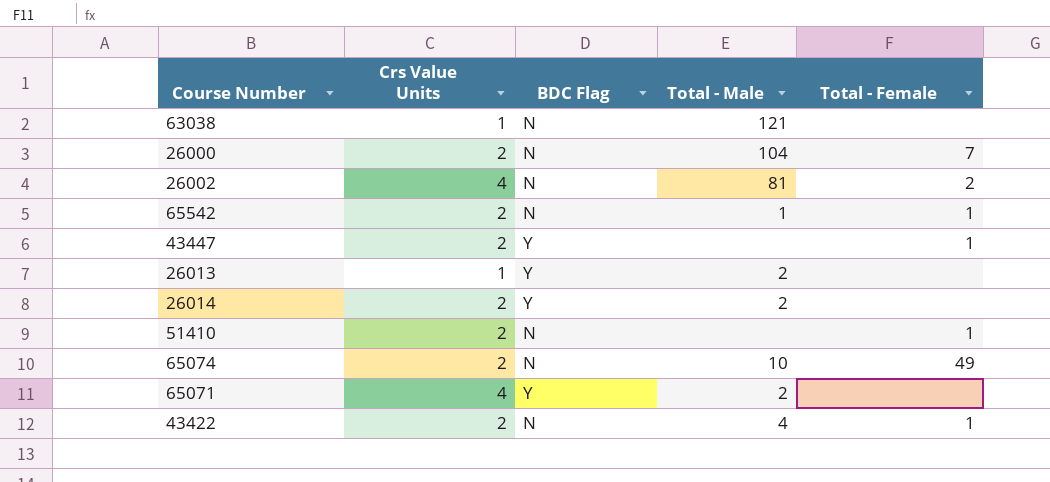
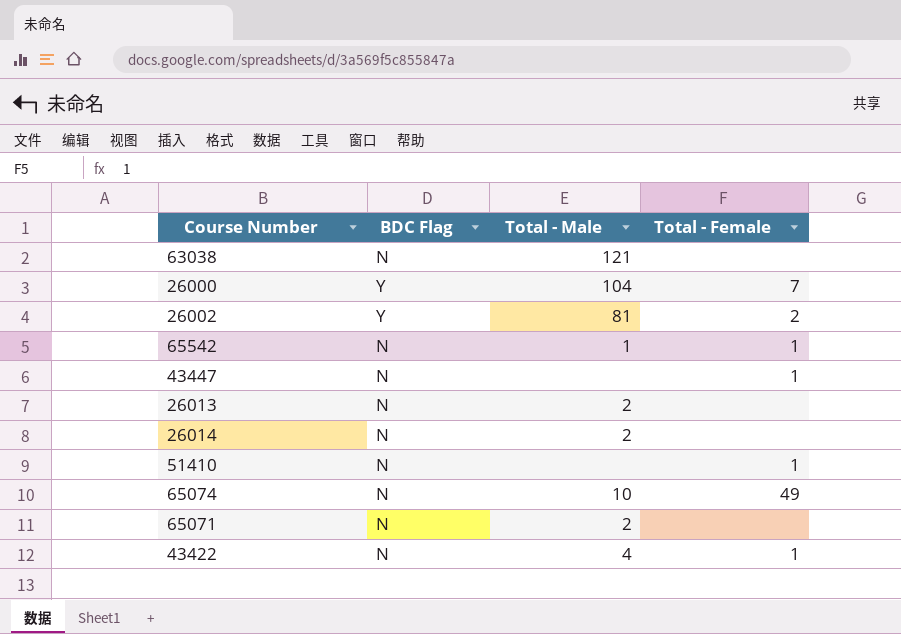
column Crs Value Units | position: 2 -> none
26000 | BDC Flag: N -> Y
26002 | BDC Flag: N -> Y
43447 | BDC Flag: Y -> N
26013 | BDC Flag: Y -> N
26014 | BDC Flag: Y -> N
65071 | BDC Flag: Y -> N

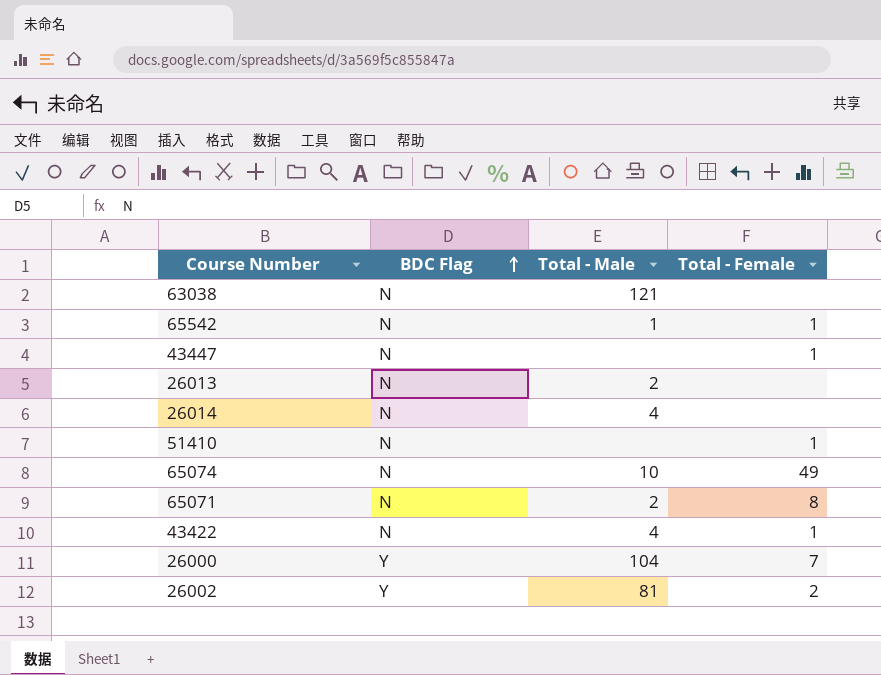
row order: none -> BDC Flag ascending
26014 | Total - Male: 2 -> 4
65071 | Total - Female: none -> 8

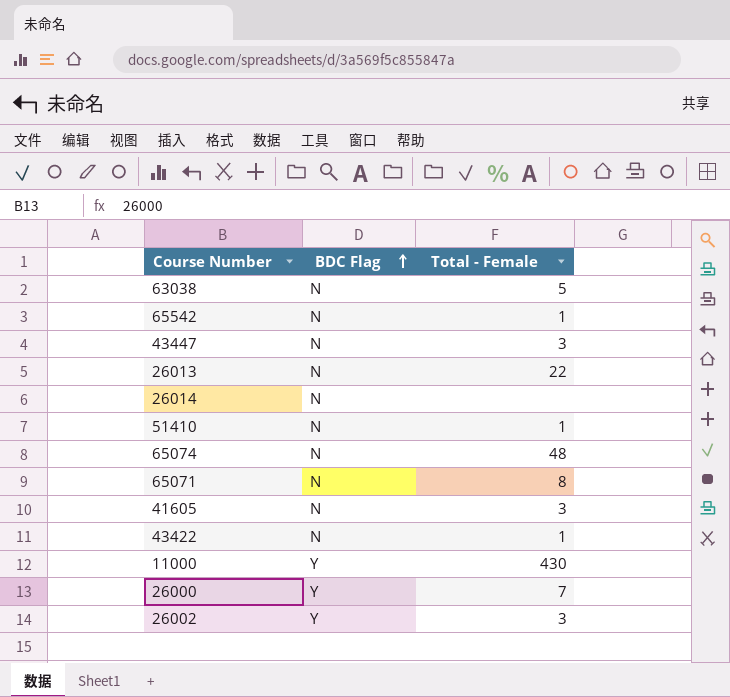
column Total - Male | position: 3 -> none
63038 | Total - Female: none -> 5
43447 | Total - Female: 1 -> 3
26013 | Total - Female: none -> 22
65074 | Total - Female: 49 -> 48
row 41605: none -> N | 3
row 11000: none -> Y | 430
26002 | Total - Female: 2 -> 3

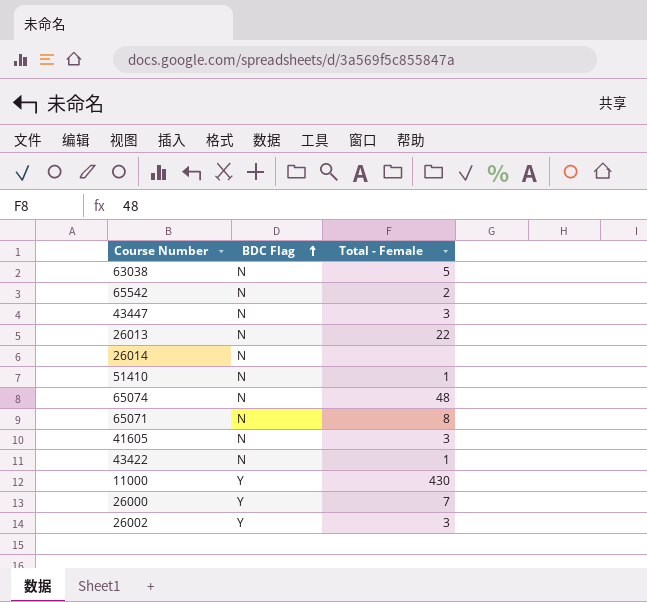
65542 | Total - Female: 1 -> 2

